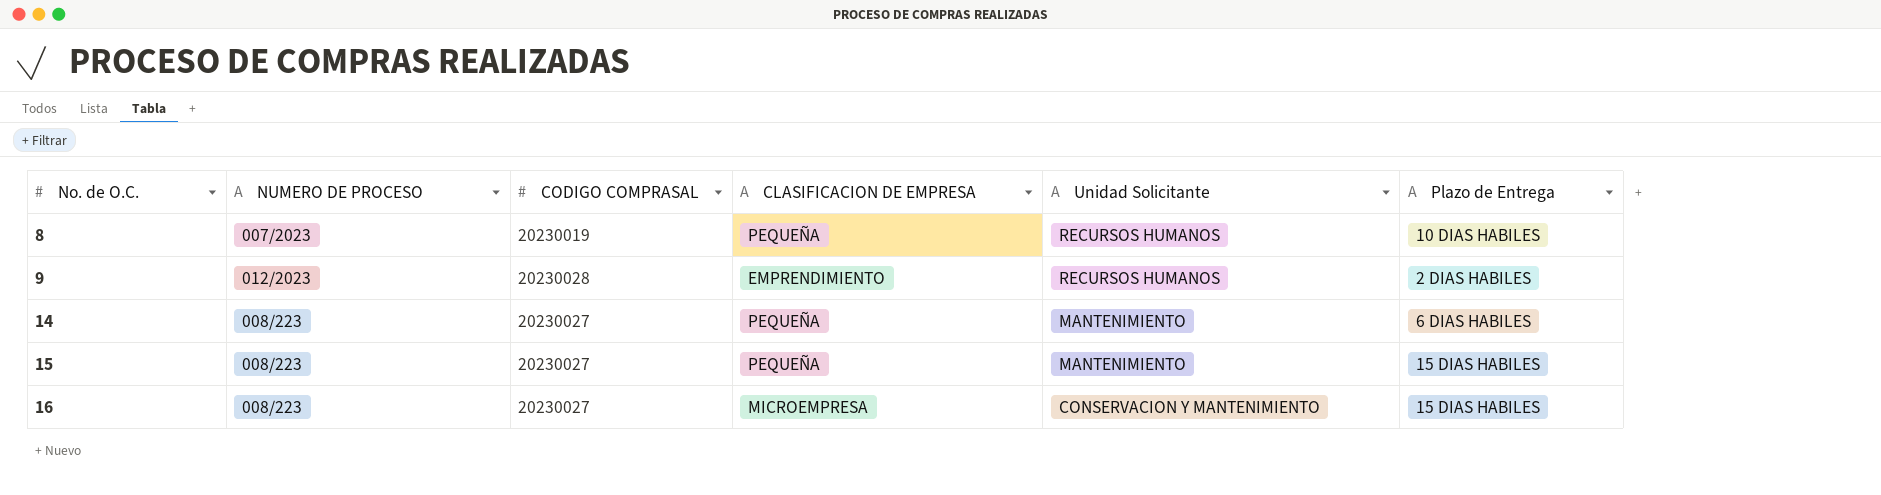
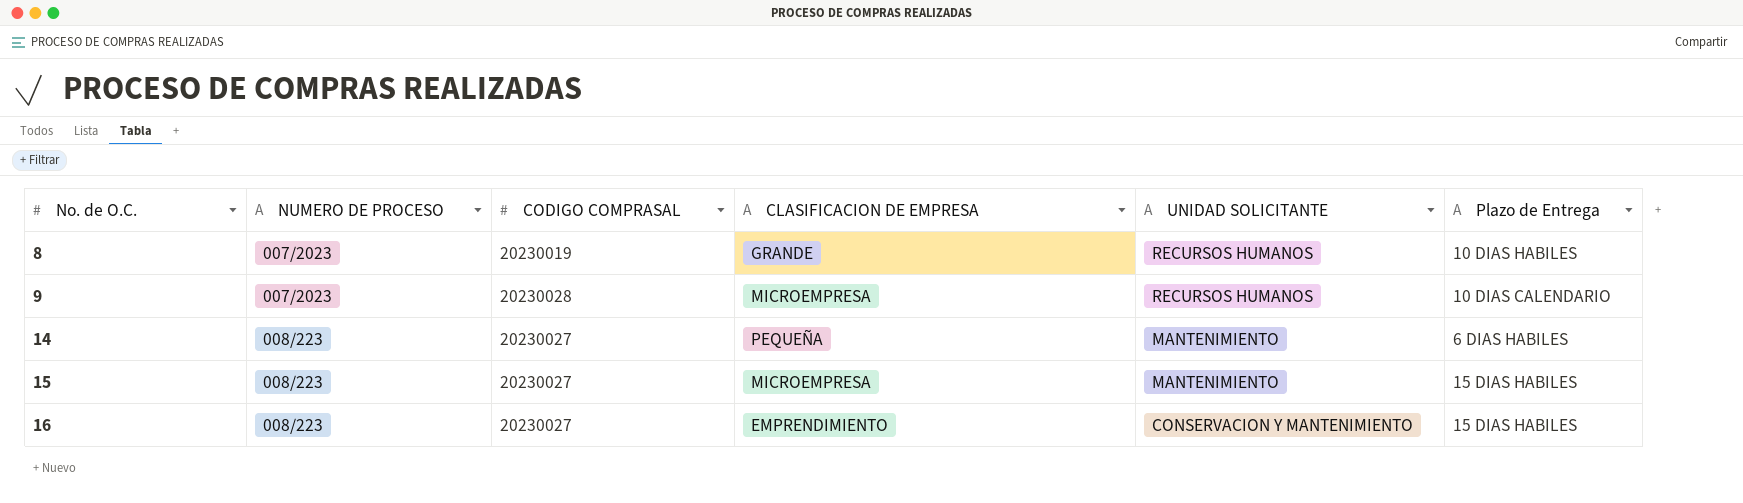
column name: Unidad Solicitante -> UNIDAD SOLICITANTE
8 | CLASIFICACION DE EMPRESA: PEQUEÑA -> GRANDE
9 | NUMERO DE PROCESO: 012/2023 -> 007/2023
9 | CLASIFICACION DE EMPRESA: EMPRENDIMIENTO -> MICROEMPRESA
9 | Plazo de Entrega: 2 DIAS HABILES -> 10 DIAS CALENDARIO
15 | CLASIFICACION DE EMPRESA: PEQUEÑA -> MICROEMPRESA
16 | CLASIFICACION DE EMPRESA: MICROEMPRESA -> EMPRENDIMIENTO

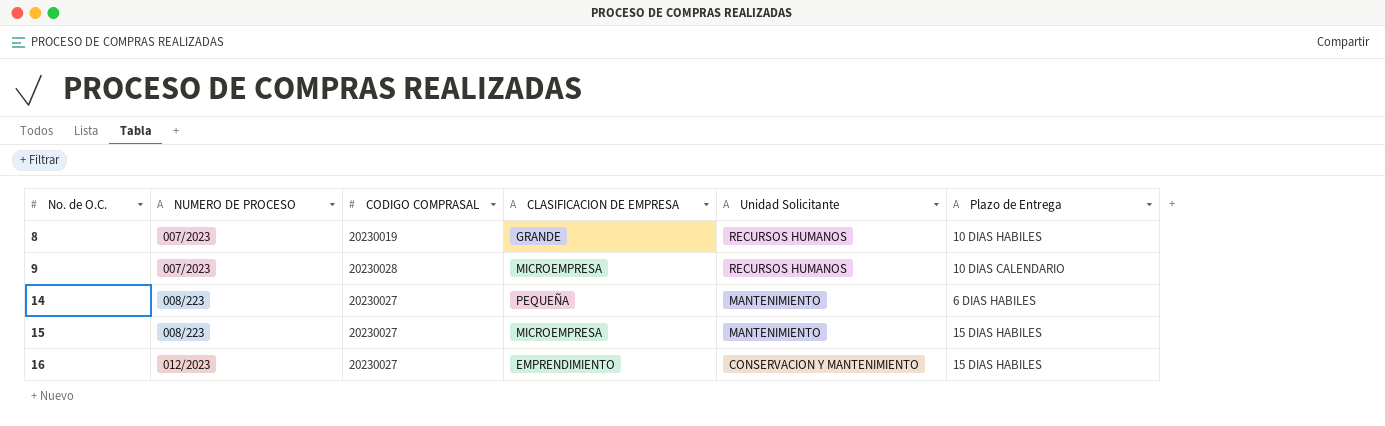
column name: UNIDAD SOLICITANTE -> Unidad Solicitante
16 | NUMERO DE PROCESO: 008/223 -> 012/2023

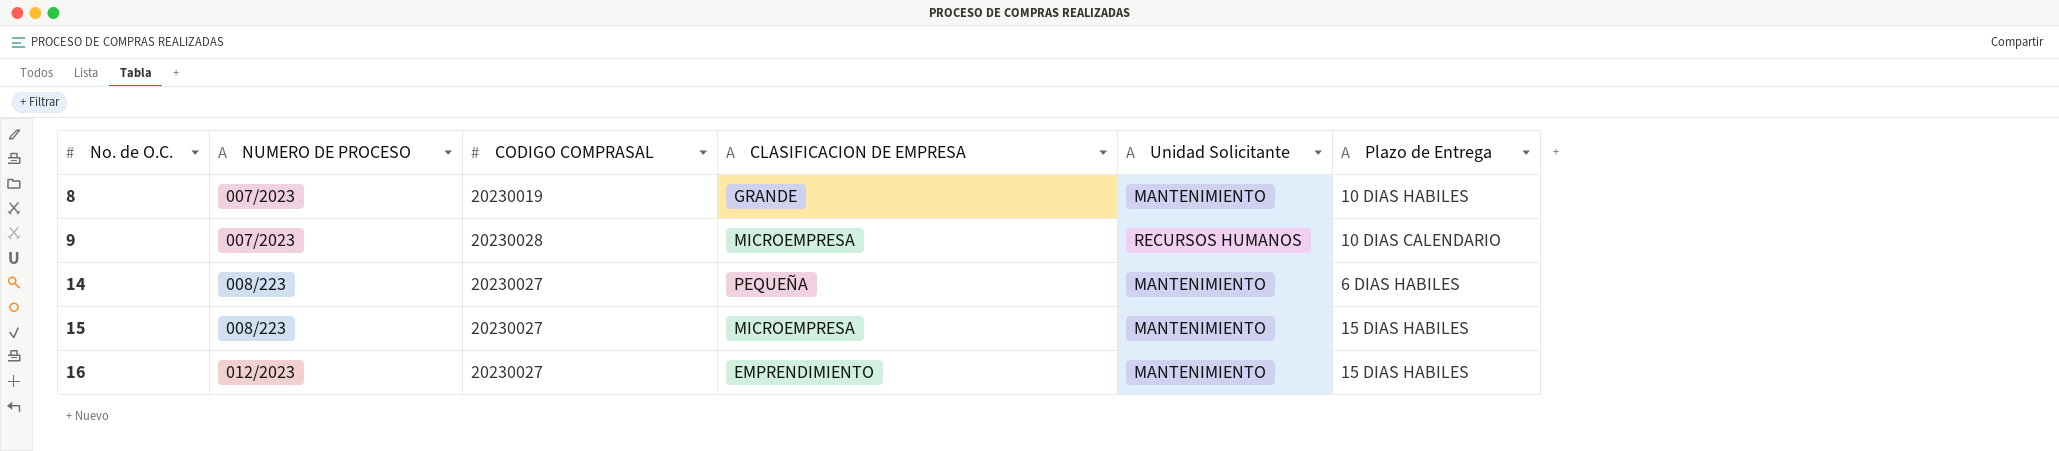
8 | Unidad Solicitante: RECURSOS HUMANOS -> MANTENIMIENTO
16 | Unidad Solicitante: CONSERVACION Y MANTENIMIENTO -> MANTENIMIENTO

